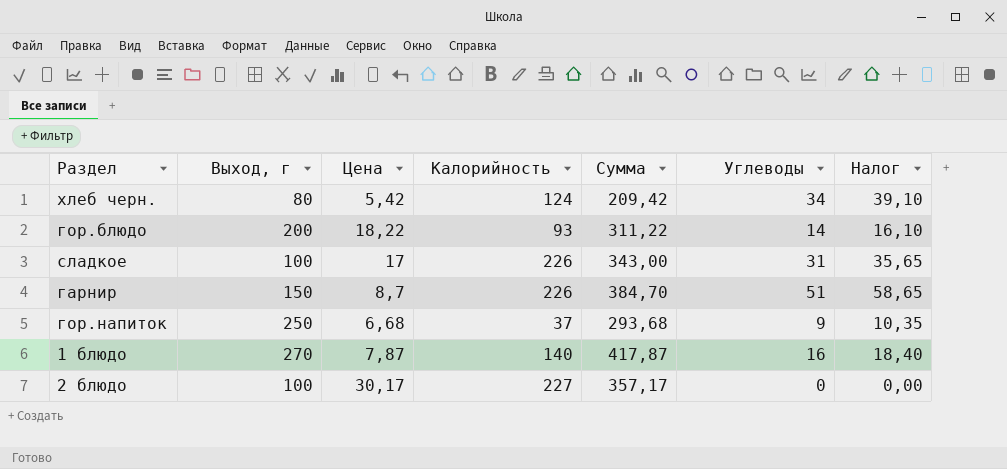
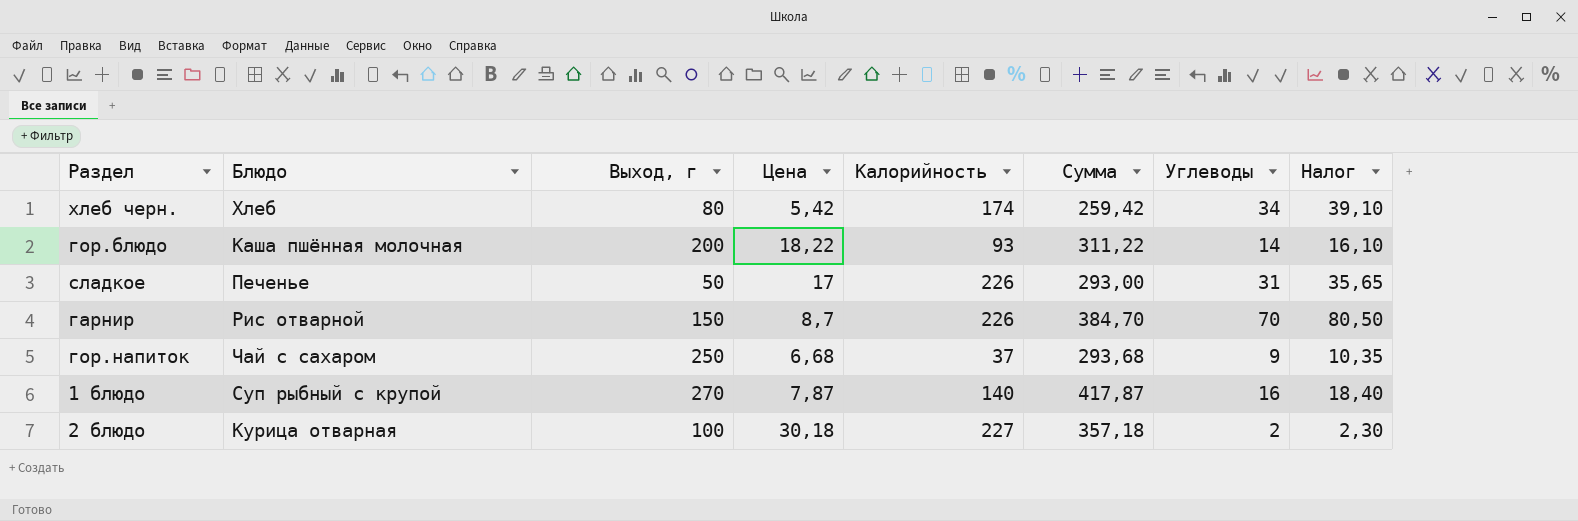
column Блюдо | position: none -> 2
хлеб черн. | Калорийность: 124 -> 174
хлеб черн. | Сумма: 209,42 -> 259,42
сладкое | Выход, г: 100 -> 50
сладкое | Сумма: 343,00 -> 293,00
гарнир | Углеводы: 51 -> 70
гарнир | Налог: 58,65 -> 80,50
2 блюдо | Цена: 30,17 -> 30,18
2 блюдо | Сумма: 357,17 -> 357,18
2 блюдо | Углеводы: 0 -> 2
2 блюдо | Налог: 0,00 -> 2,30

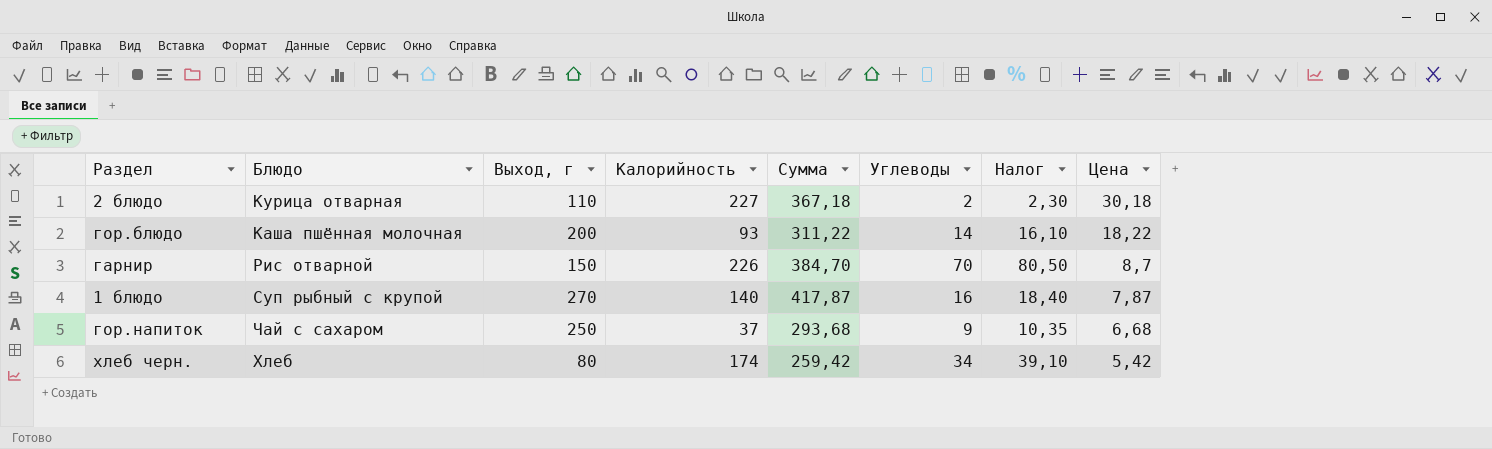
row order: none -> Цена descending
column Цена | position: 4 -> 8
row сладкое: Печенье | 50 | 17 | 226 | 293,00 | 31 | 35,65 -> none
2 блюдо | Выход, г: 100 -> 110
2 блюдо | Сумма: 357,18 -> 367,18

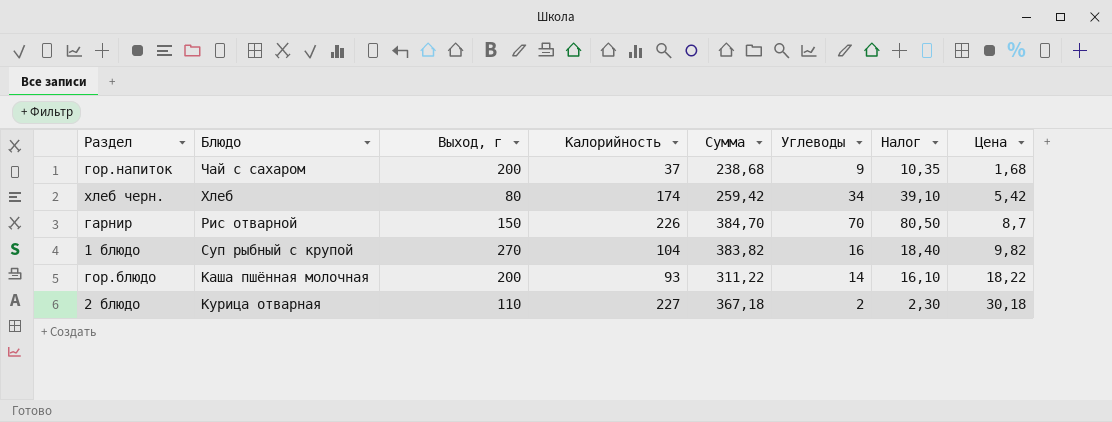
row order: Цена descending -> Цена ascending
гор.напиток | Выход, г: 250 -> 200
гор.напиток | Сумма: 293,68 -> 238,68
гор.напиток | Цена: 6,68 -> 1,68
1 блюдо | Калорийность: 140 -> 104
1 блюдо | Сумма: 417,87 -> 383,82
1 блюдо | Цена: 7,87 -> 9,82

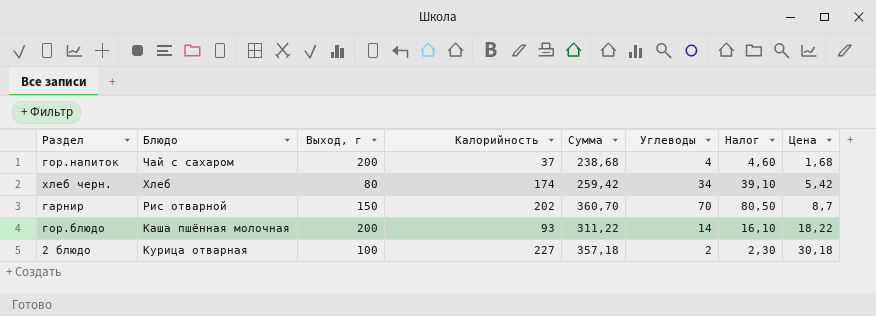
row 1 блюдо: Суп рыбный с крупой | 270 | 104 | 383,82 | 16 | 18,40 | 9,82 -> none
гор.напиток | Углеводы: 9 -> 4
гор.напиток | Налог: 10,35 -> 4,60
гарнир | Калорийность: 226 -> 202
гарнир | Сумма: 384,70 -> 360,70
2 блюдо | Выход, г: 110 -> 100
2 блюдо | Сумма: 367,18 -> 357,18

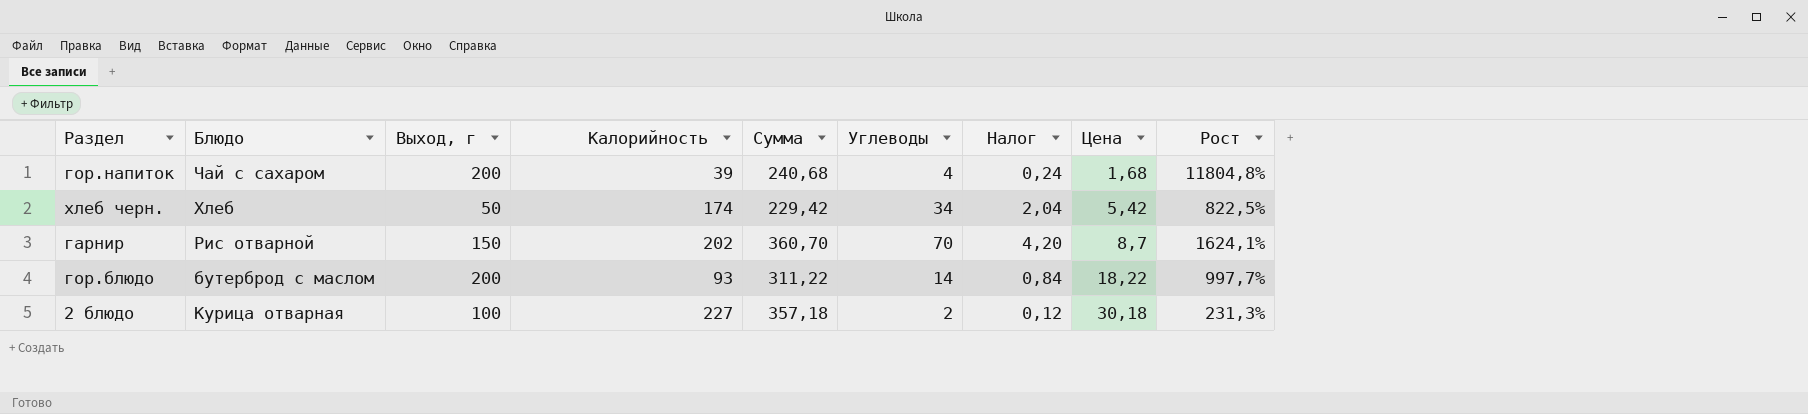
column Налог | formula: [Углеводы] * 1,15 -> [Углеводы] * 0,06
column Рост | formula: none -> ([Выход, г] - [Цена]) / [Цена]
гор.напиток | Калорийность: 37 -> 39
гор.напиток | Сумма: 238,68 -> 240,68
хлеб черн. | Выход, г: 80 -> 50
хлеб черн. | Сумма: 259,42 -> 229,42
гор.блюдо | Блюдо: Каша пшённая молочная -> бутерброд с маслом

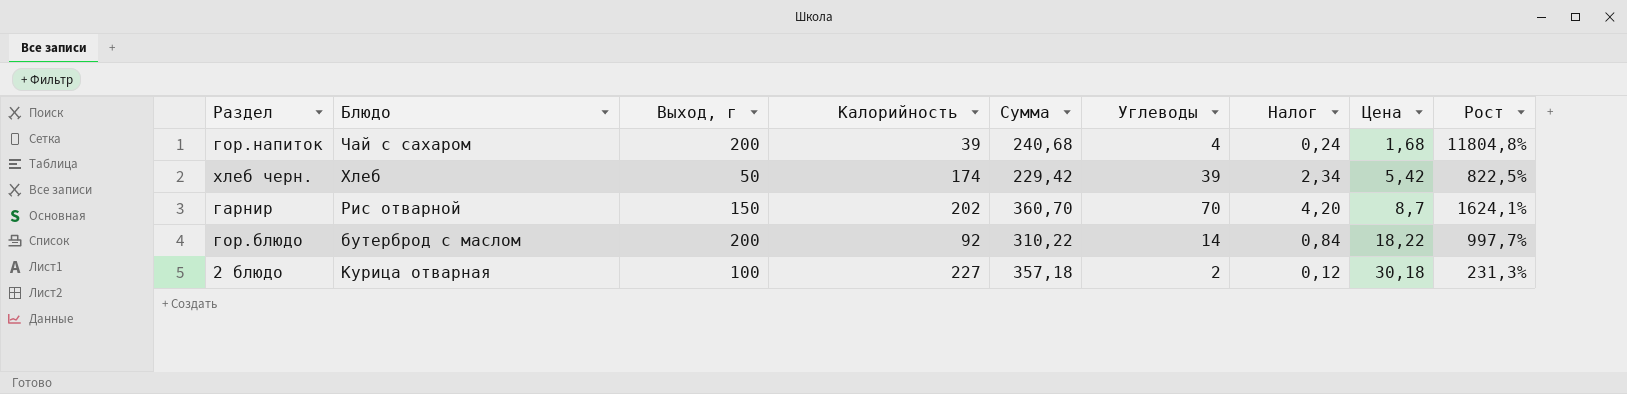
хлеб черн. | Углеводы: 34 -> 39
хлеб черн. | Налог: 2,04 -> 2,34
гор.блюдо | Калорийность: 93 -> 92
гор.блюдо | Сумма: 311,22 -> 310,22

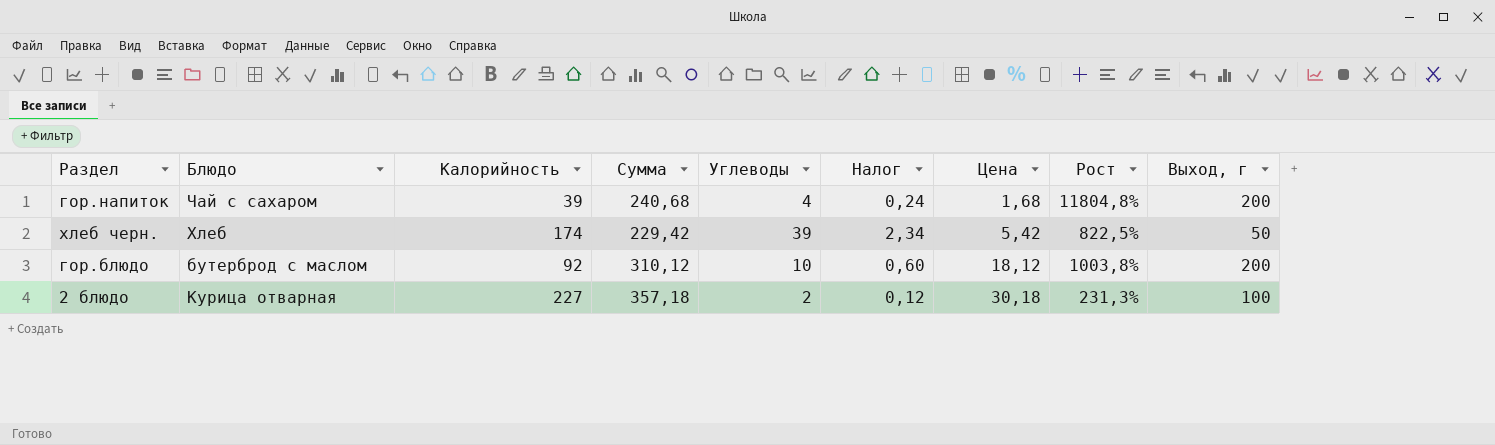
column Выход, г | position: 3 -> 9
row гарнир: Рис отварной | 150 | 202 | 360,70 | 70 | 4,20 | 8,7 | 1624,1% -> none
гор.блюдо | Сумма: 310,22 -> 310,12
гор.блюдо | Углеводы: 14 -> 10
гор.блюдо | Налог: 0,84 -> 0,60
гор.блюдо | Цена: 18,22 -> 18,12
гор.блюдо | Рост: 997,7% -> 1003,8%

